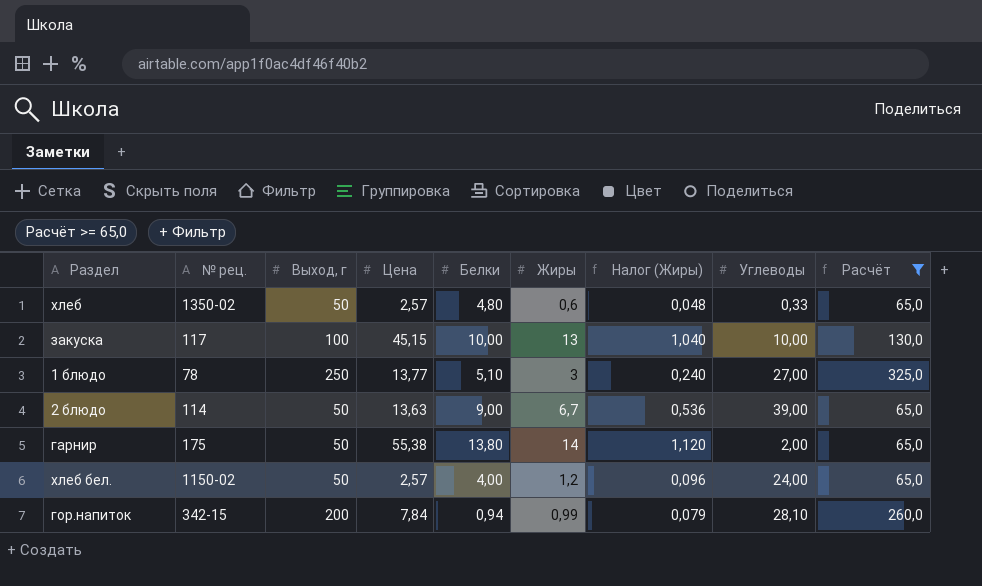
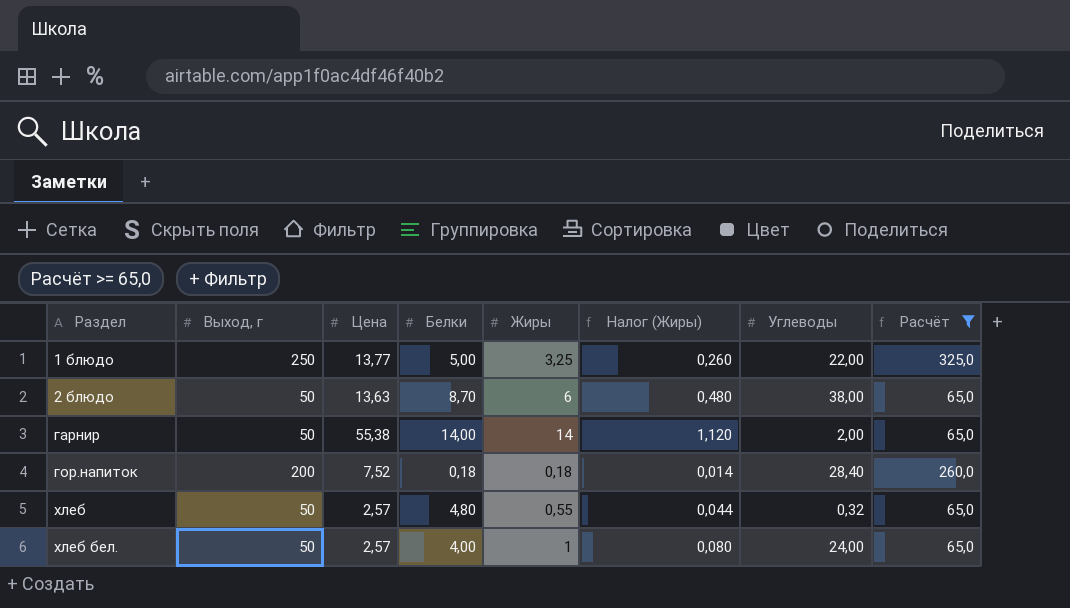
row order: none -> Раздел ascending
column № рец. | position: 2 -> none
row закуска: 117 | 100 | 45,15 | 10,00 | 13 | 1,040 | 10,00 | 130,0 -> none
1 блюдо | Белки: 5,10 -> 5,00
1 блюдо | Жиры: 3 -> 3,25
1 блюдо | Налог (Жиры): 0,240 -> 0,260
1 блюдо | Углеводы: 27,00 -> 22,00
2 блюдо | Белки: 9,00 -> 8,70
2 блюдо | Жиры: 6,7 -> 6
2 блюдо | Налог (Жиры): 0,536 -> 0,480
2 блюдо | Углеводы: 39,00 -> 38,00
гарнир | Белки: 13,80 -> 14,00
гор.напиток | Цена: 7,84 -> 7,52
гор.напиток | Белки: 0,94 -> 0,18
гор.напиток | Жиры: 0,99 -> 0,18
гор.напиток | Налог (Жиры): 0,079 -> 0,014
гор.напиток | Углеводы: 28,10 -> 28,40
хлеб | Жиры: 0,6 -> 0,55
хлеб | Налог (Жиры): 0,048 -> 0,044
хлеб | Углеводы: 0,33 -> 0,32
хлеб бел. | Жиры: 1,2 -> 1
хлеб бел. | Налог (Жиры): 0,096 -> 0,080

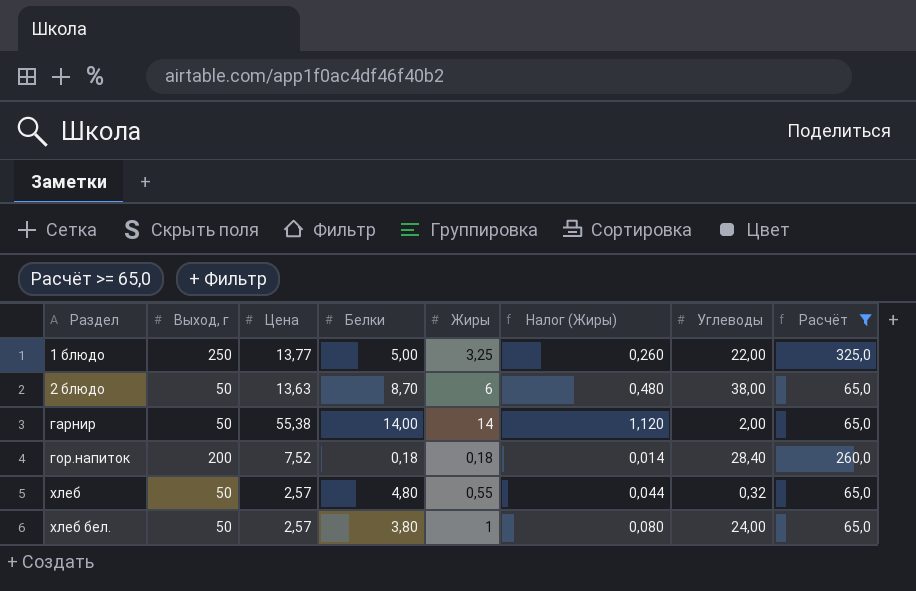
хлеб бел. | Белки: 4,00 -> 3,80

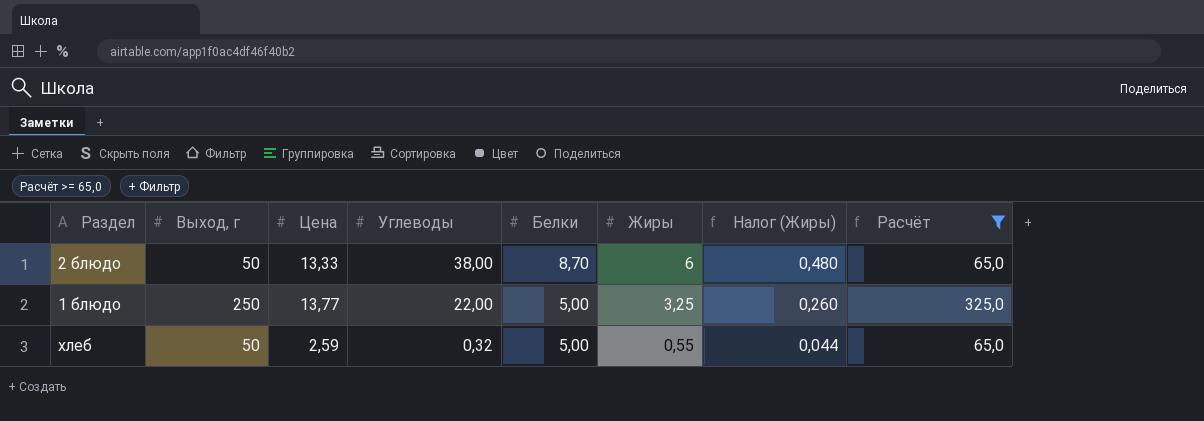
row order: Раздел ascending -> Углеводы descending
column Углеводы | position: 7 -> 4
row гарнир: 50 | 55,38 | 14,00 | 14 | 1,120 | 2,00 | 65,0 -> none
row гор.напиток: 200 | 7,52 | 0,18 | 0,18 | 0,014 | 28,40 | 260,0 -> none
row хлеб бел.: 50 | 2,57 | 3,80 | 1 | 0,080 | 24,00 | 65,0 -> none
2 блюдо | Цена: 13,63 -> 13,33
хлеб | Цена: 2,57 -> 2,59
хлеб | Белки: 4,80 -> 5,00

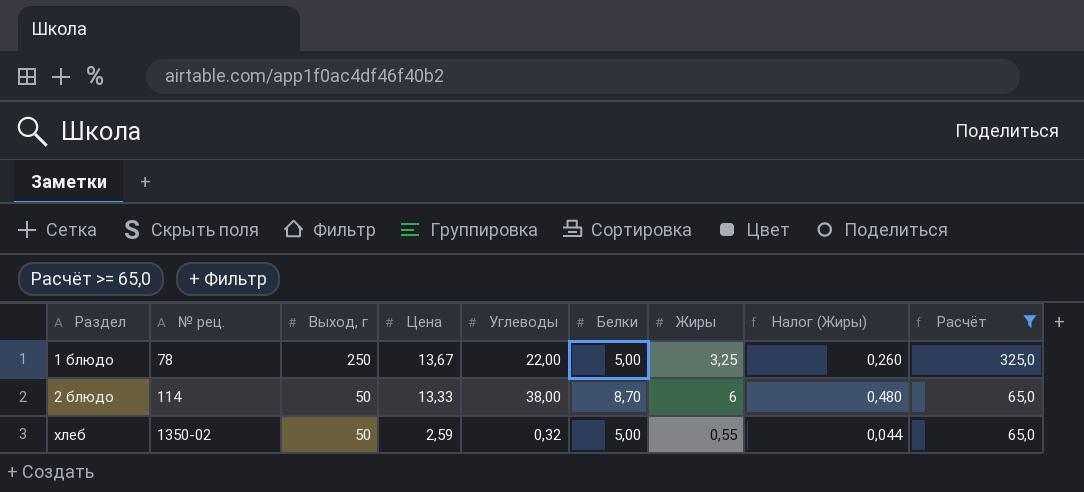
row order: Углеводы descending -> Раздел ascending
column № рец. | position: none -> 2
1 блюдо | Цена: 13,77 -> 13,67

